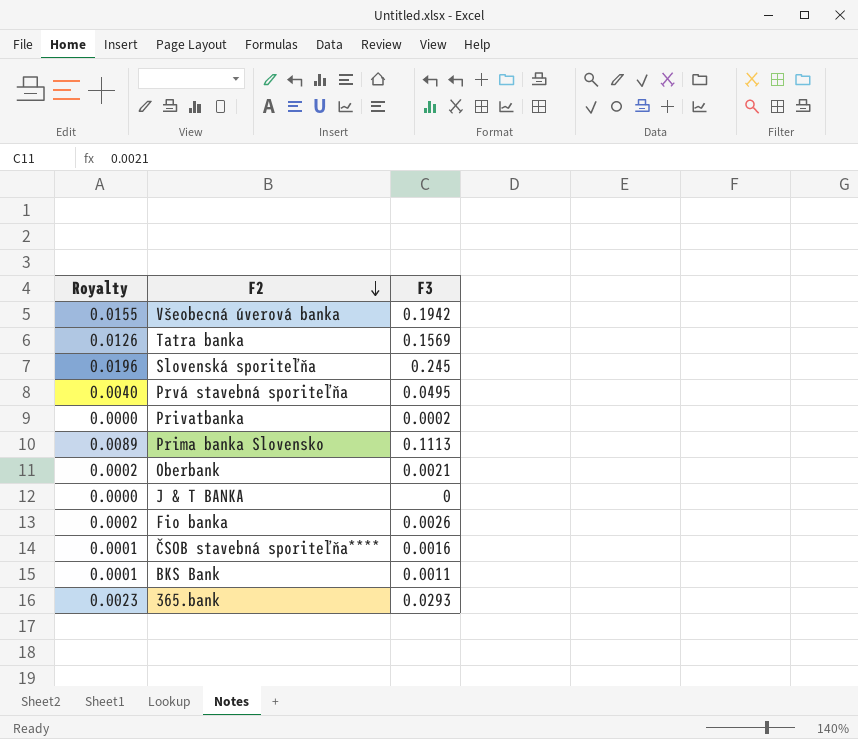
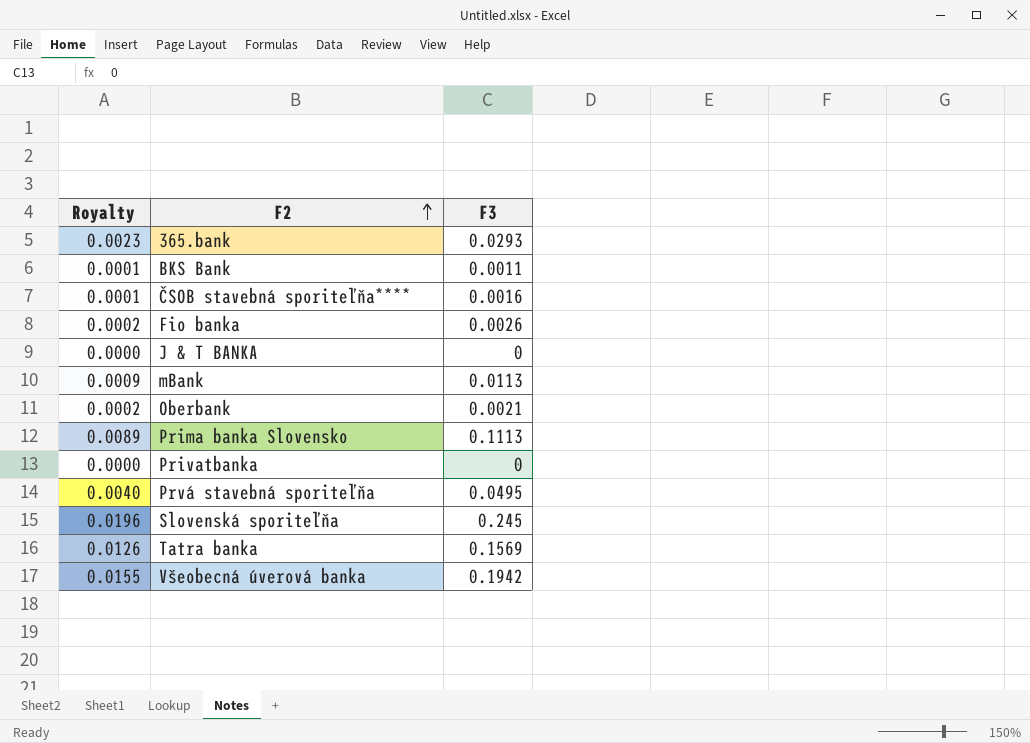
row order: F2 descending -> F2 ascending
row mBank: none -> 0.0009 | 0.0113
Privatbanka | F3: 0.0002 -> 0

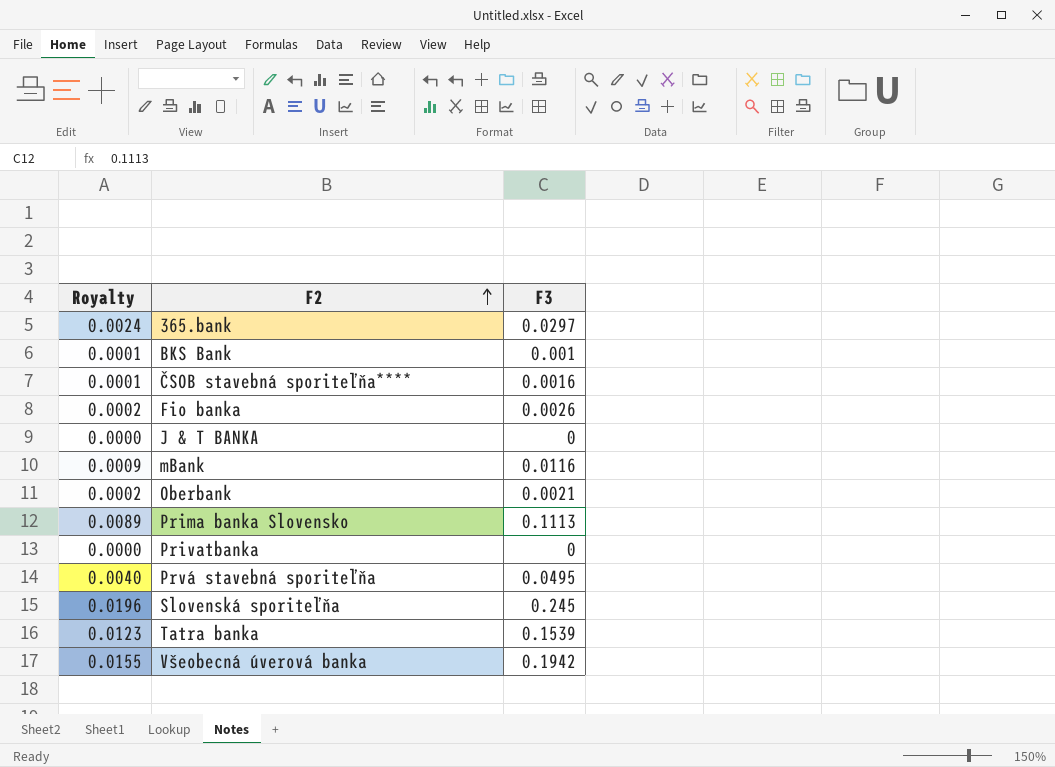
365.bank | Royalty: 0.0023 -> 0.0024
365.bank | F3: 0.0293 -> 0.0297
BKS Bank | F3: 0.0011 -> 0.001
mBank | F3: 0.0113 -> 0.0116
Tatra banka | Royalty: 0.0126 -> 0.0123
Tatra banka | F3: 0.1569 -> 0.1539

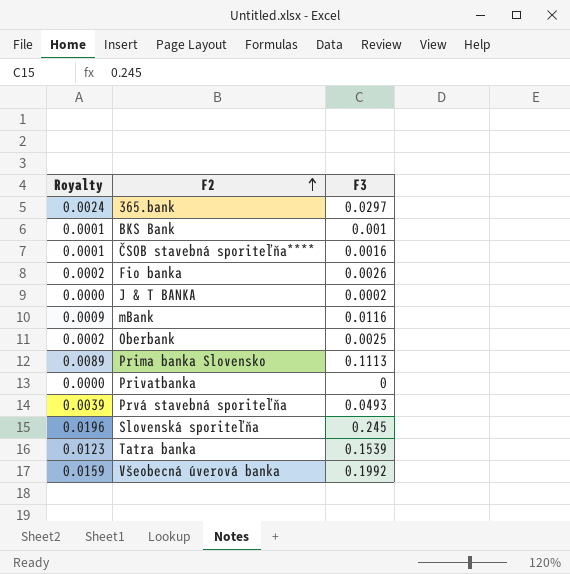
J & T BANKA | F3: 0 -> 0.0002
Oberbank | F3: 0.0021 -> 0.0025
Prvá stavebná sporiteľňa | Royalty: 0.0040 -> 0.0039
Prvá stavebná sporiteľňa | F3: 0.0495 -> 0.0493
Všeobecná úverová banka | Royalty: 0.0155 -> 0.0159
Všeobecná úverová banka | F3: 0.1942 -> 0.1992

